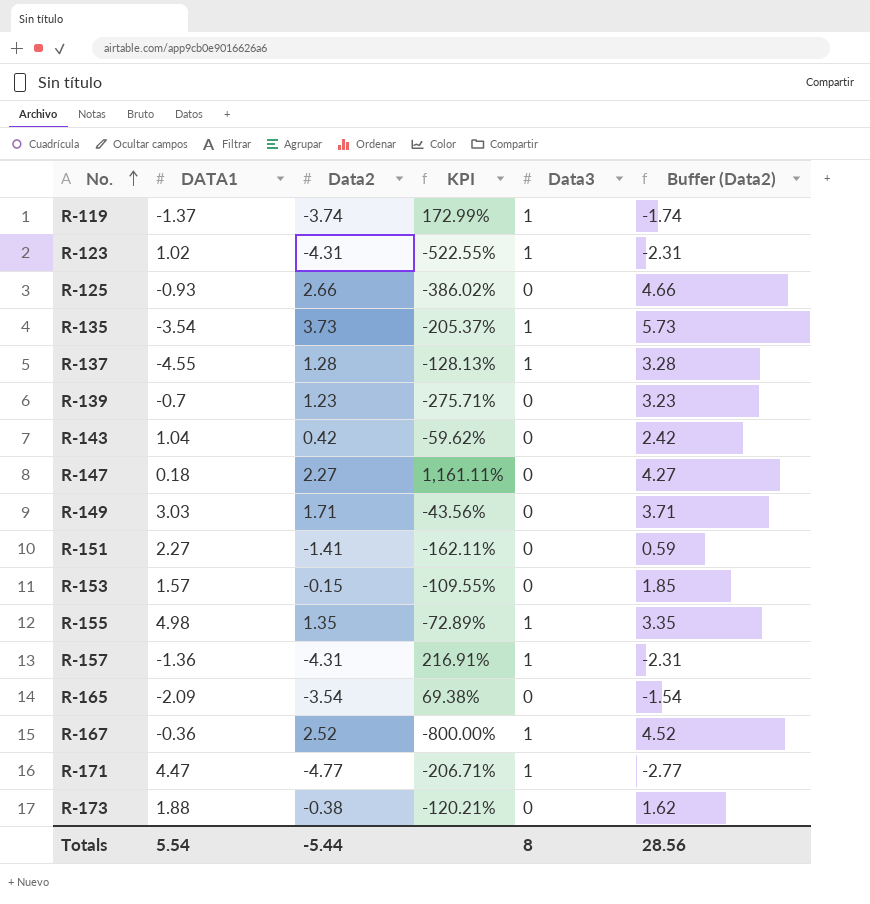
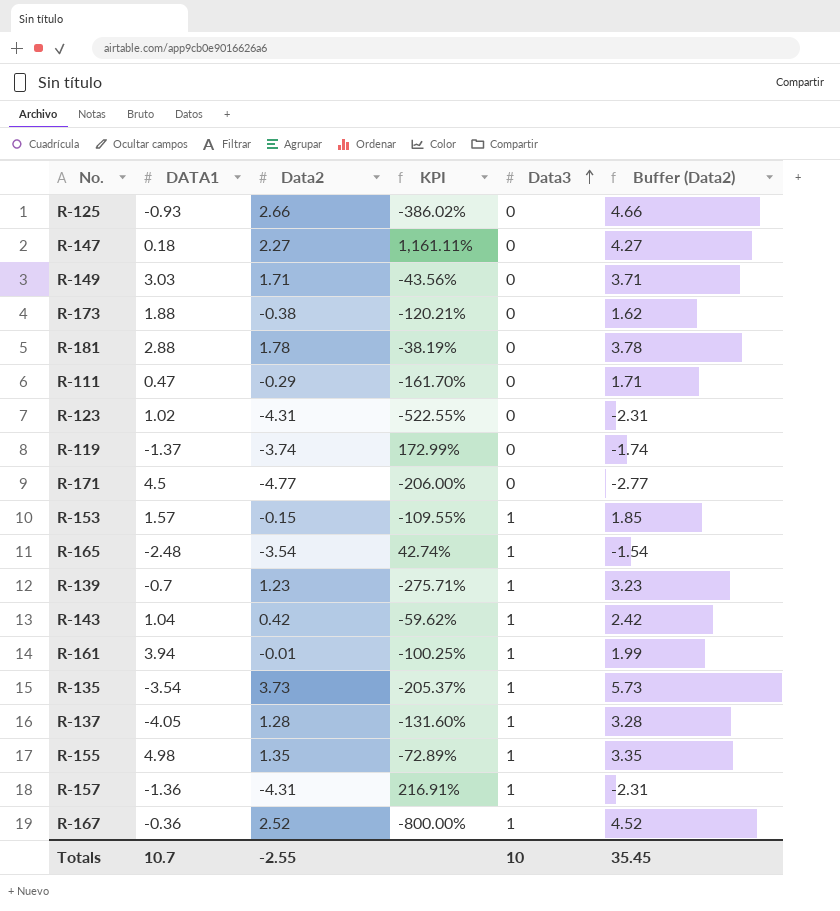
row order: No. ascending -> Data3 ascending
row R-151: 2.27 | -1.41 | -162.11% | 0 | 0.59 -> none
row R-181: none -> 2.88 | 1.78 | -38.19% | 0 | 3.78
row R-111: none -> 0.47 | -0.29 | -161.70% | 0 | 1.71
R-123 | Data3: 1 -> 0
R-119 | Data3: 1 -> 0
R-171 | DATA1: 4.47 -> 4.5
R-171 | KPI: -206.71% -> -206.00%
R-171 | Data3: 1 -> 0
R-153 | Data3: 0 -> 1
R-165 | DATA1: -2.09 -> -2.48
R-165 | KPI: 69.38% -> 42.74%
R-165 | Data3: 0 -> 1
R-139 | Data3: 0 -> 1
R-143 | Data3: 0 -> 1
row R-161: none -> 3.94 | -0.01 | -100.25% | 1 | 1.99
R-137 | DATA1: -4.55 -> -4.05
R-137 | KPI: -128.13% -> -131.60%
Totals | DATA1: 5.54 -> 10.7
Totals | Data2: -5.44 -> -2.55
Totals | Data3: 8 -> 10
Totals | Buffer (Data2): 28.56 -> 35.45

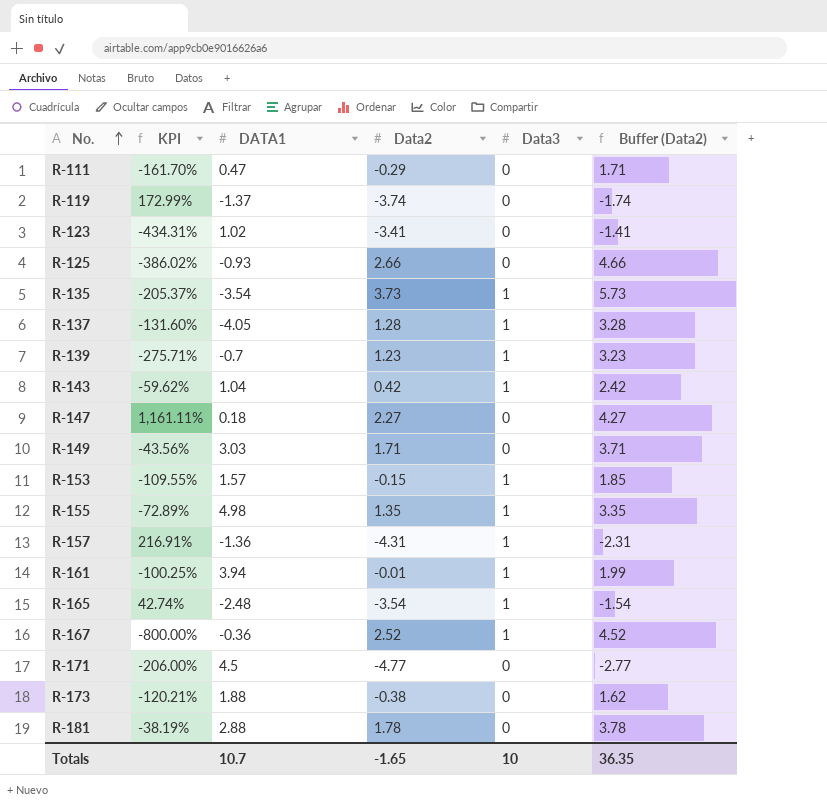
row order: Data3 ascending -> No. ascending
column KPI | position: 4 -> 2
R-123 | KPI: -522.55% -> -434.31%
R-123 | Data2: -4.31 -> -3.41
R-123 | Buffer (Data2): -2.31 -> -1.41
Totals | Data2: -2.55 -> -1.65
Totals | Buffer (Data2): 35.45 -> 36.35

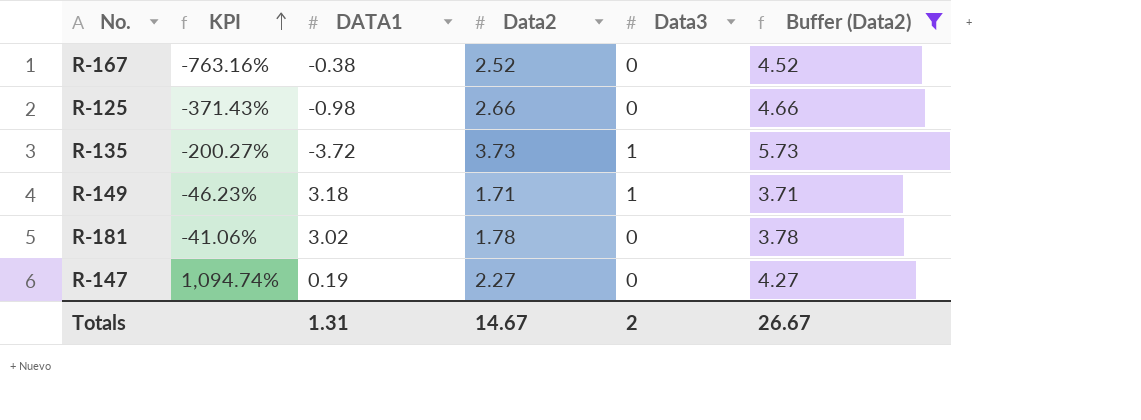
filter: none -> Buffer (Data2) >= 3.71
row order: No. ascending -> KPI ascending
R-167 | KPI: -800.00% -> -763.16%
R-167 | DATA1: -0.36 -> -0.38
R-167 | Data3: 1 -> 0
R-125 | KPI: -386.02% -> -371.43%
R-125 | DATA1: -0.93 -> -0.98
R-135 | KPI: -205.37% -> -200.27%
R-135 | DATA1: -3.54 -> -3.72
R-149 | KPI: -43.56% -> -46.23%
R-149 | DATA1: 3.03 -> 3.18
R-149 | Data3: 0 -> 1
R-181 | KPI: -38.19% -> -41.06%
R-181 | DATA1: 2.88 -> 3.02
R-147 | KPI: 1,161.11% -> 1,094.74%
R-147 | DATA1: 0.18 -> 0.19
Totals | DATA1: 10.7 -> 1.31
Totals | Data2: -1.65 -> 14.67
Totals | Data3: 10 -> 2
Totals | Buffer (Data2): 36.35 -> 26.67

